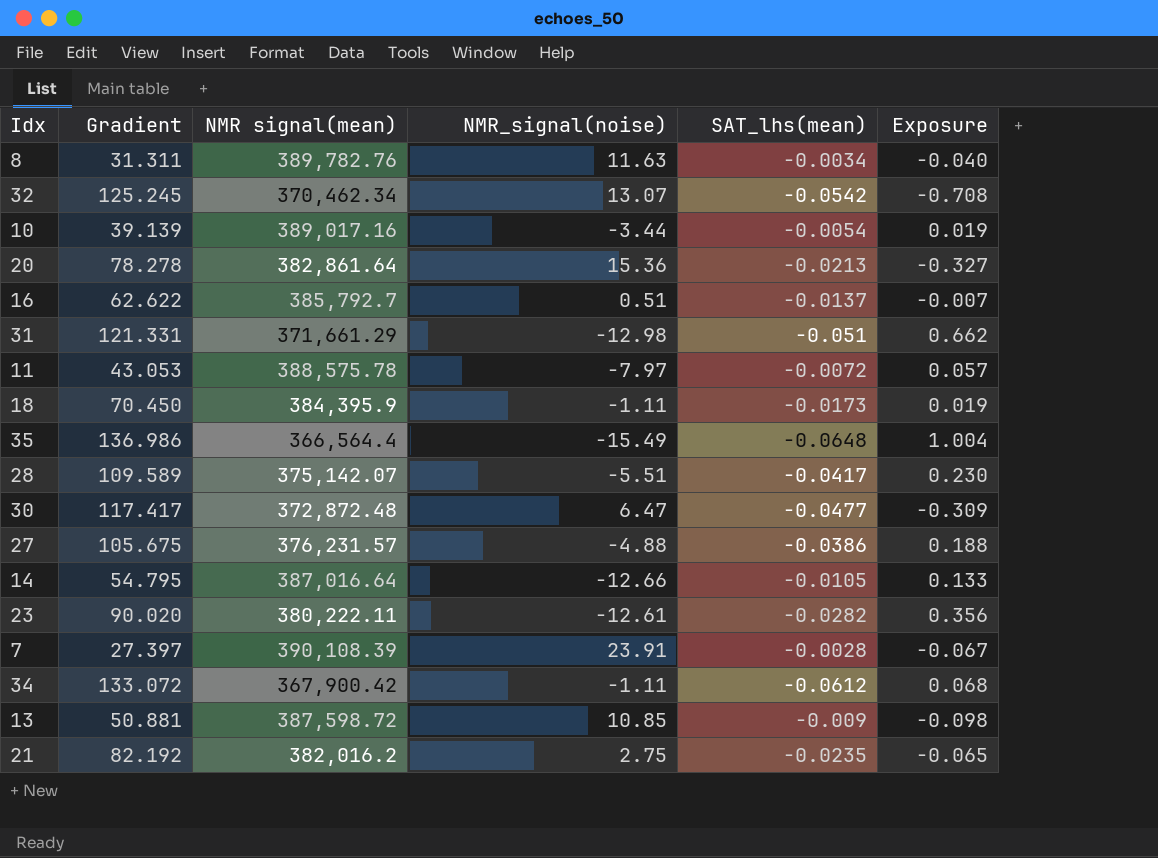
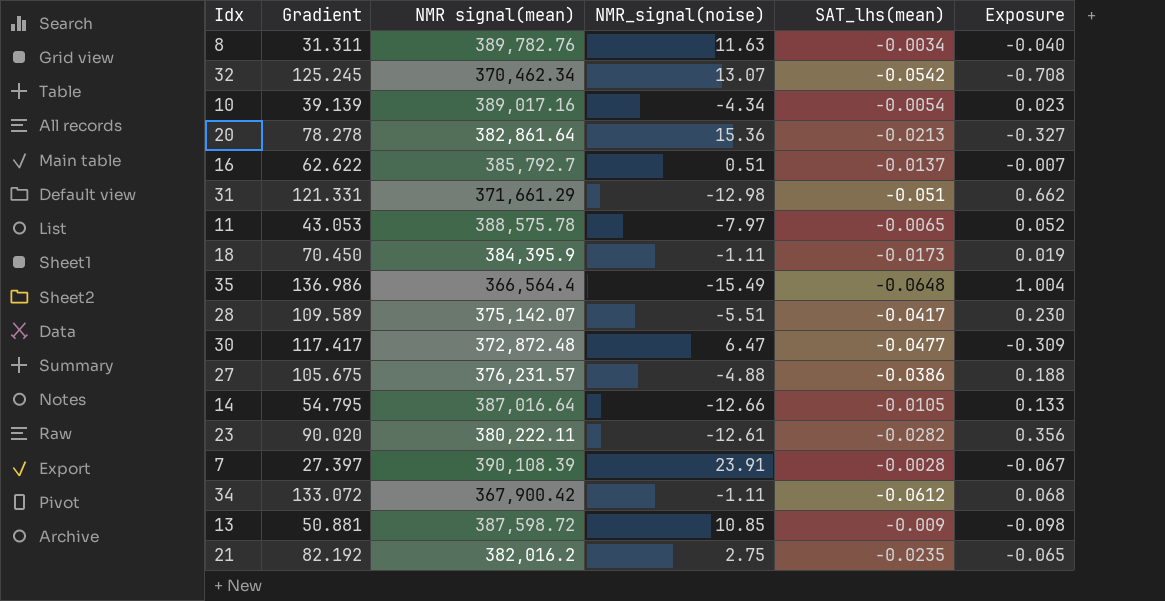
10 | NMR_signal(noise): -3.44 -> -4.34
10 | Exposure: 0.019 -> 0.023
11 | SAT_lhs(mean): -0.0072 -> -0.0065
11 | Exposure: 0.057 -> 0.052

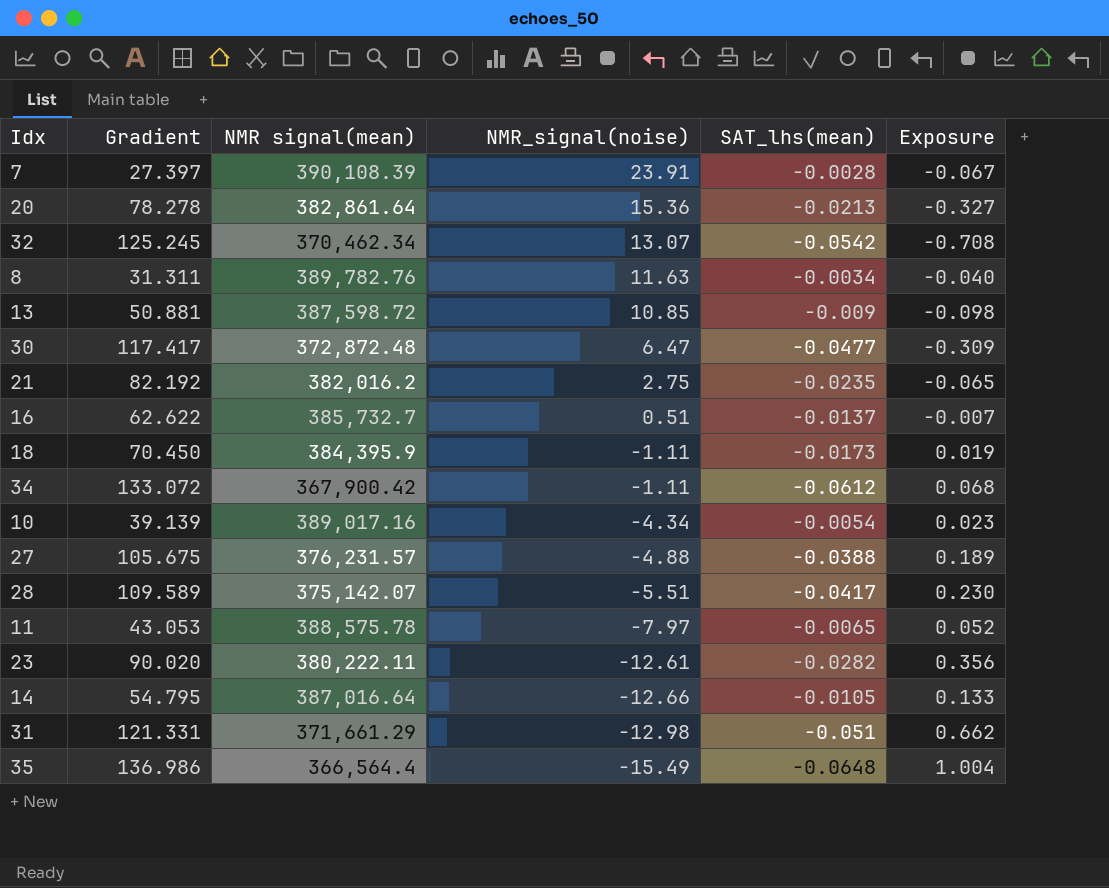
row order: none -> NMR_signal(noise) descending
16 | NMR signal(mean): 385,792.7 -> 385,732.7
27 | SAT_lhs(mean): -0.0386 -> -0.0388
27 | Exposure: 0.188 -> 0.189

